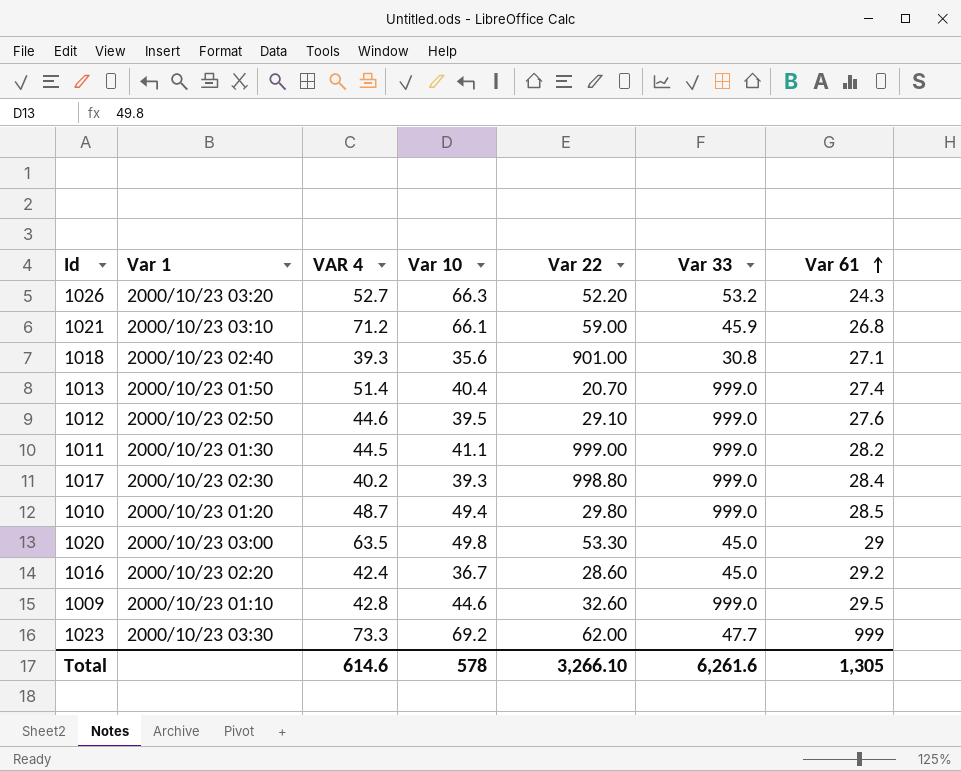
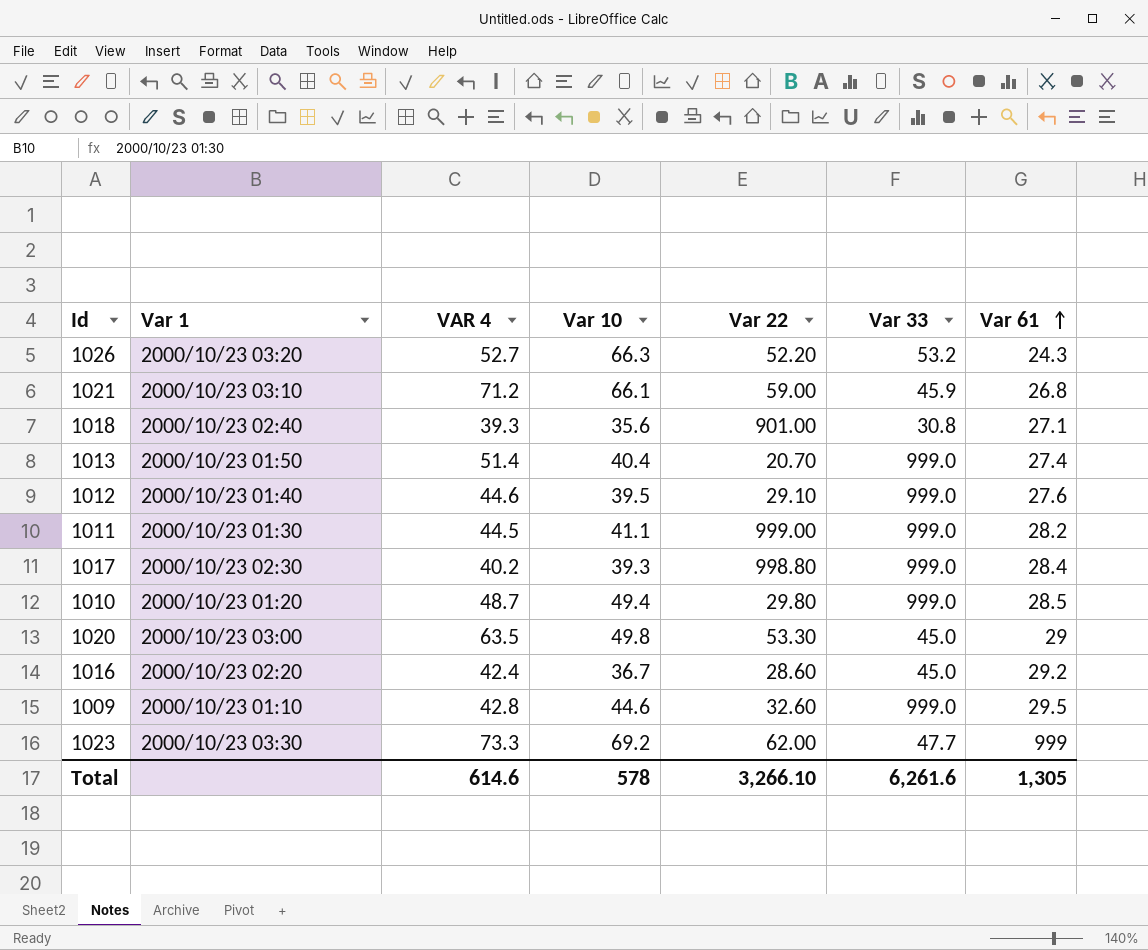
1012 | Var 1: 2000/10/23 02:50 -> 2000/10/23 01:40

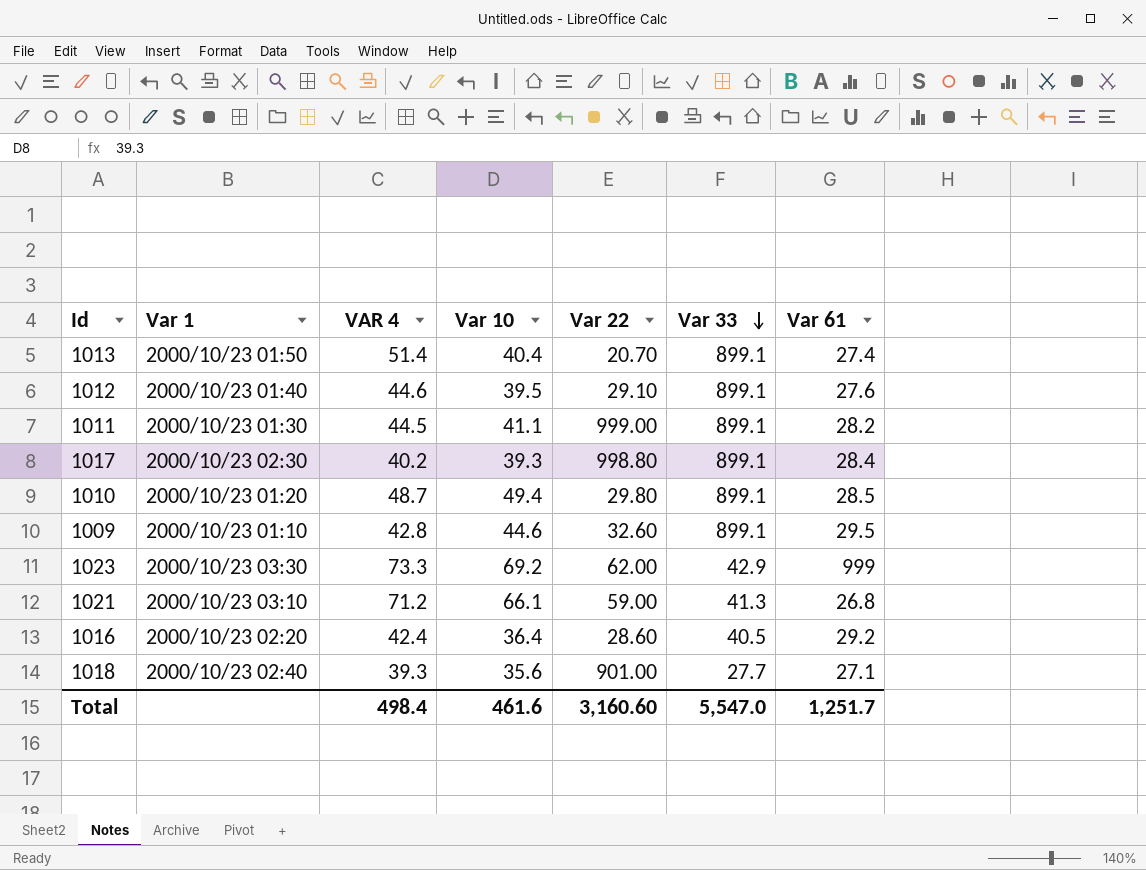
row order: Var 61 ascending -> Var 33 descending
row 1026: 2000/10/23 03:20 | 52.7 | 66.3 | 52.20 | 53.2 | 24.3 -> none
row 1020: 2000/10/23 03:00 | 63.5 | 49.8 | 53.30 | 45.0 | 29 -> none
1013 | Var 33: 999.0 -> 899.1
1012 | Var 33: 999.0 -> 899.1
1011 | Var 33: 999.0 -> 899.1
1017 | Var 33: 999.0 -> 899.1
1010 | Var 33: 999.0 -> 899.1
1009 | Var 33: 999.0 -> 899.1
1023 | Var 33: 47.7 -> 42.9
1021 | Var 33: 45.9 -> 41.3
1016 | Var 10: 36.7 -> 36.4
1016 | Var 33: 45.0 -> 40.5
1018 | Var 33: 30.8 -> 27.7
Total | VAR 4: 614.6 -> 498.4
Total | Var 10: 578 -> 461.6
Total | Var 22: 3,266.10 -> 3,160.60
Total | Var 33: 6,261.6 -> 5,547.0
Total | Var 61: 1,305 -> 1,251.7

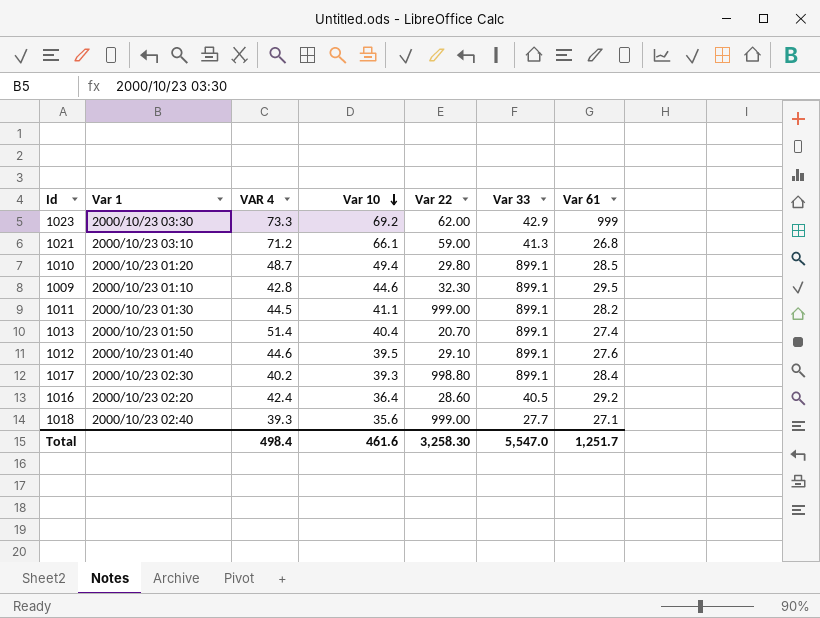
row order: Var 33 descending -> Var 10 descending
1009 | Var 22: 32.60 -> 32.30
1018 | Var 22: 901.00 -> 999.00
Total | Var 22: 3,160.60 -> 3,258.30

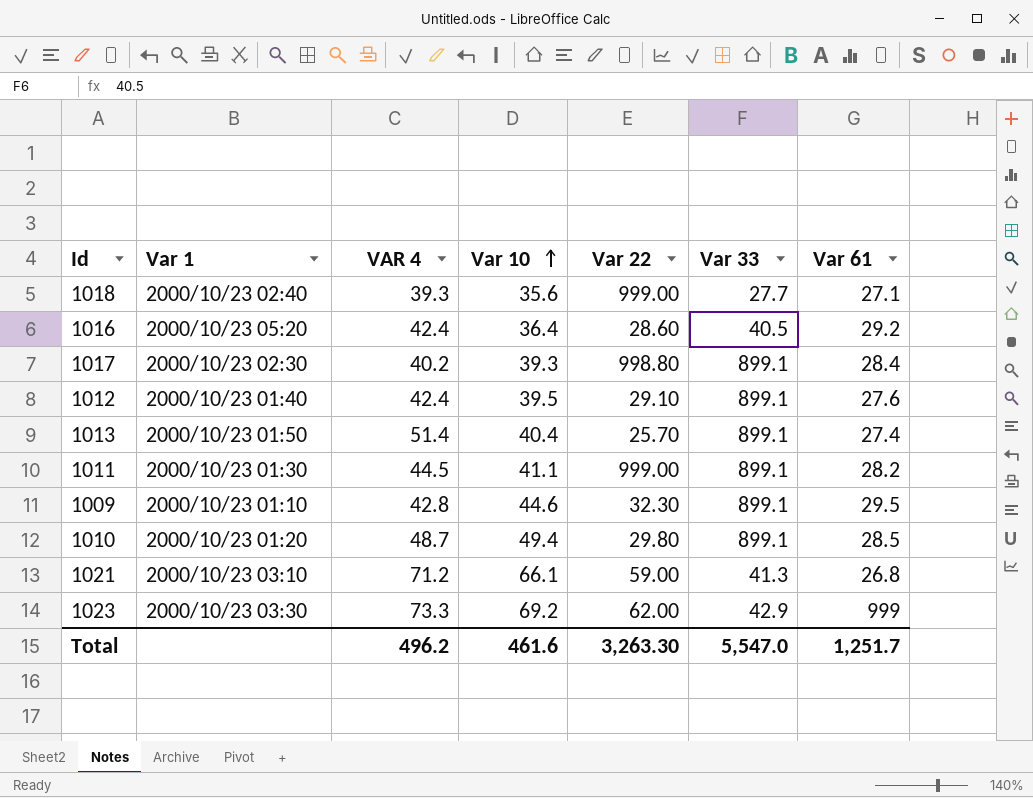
row order: Var 10 descending -> Var 10 ascending
1016 | Var 1: 2000/10/23 02:20 -> 2000/10/23 05:20
1012 | VAR 4: 44.6 -> 42.4
1013 | Var 22: 20.70 -> 25.70
Total | VAR 4: 498.4 -> 496.2
Total | Var 22: 3,258.30 -> 3,263.30

